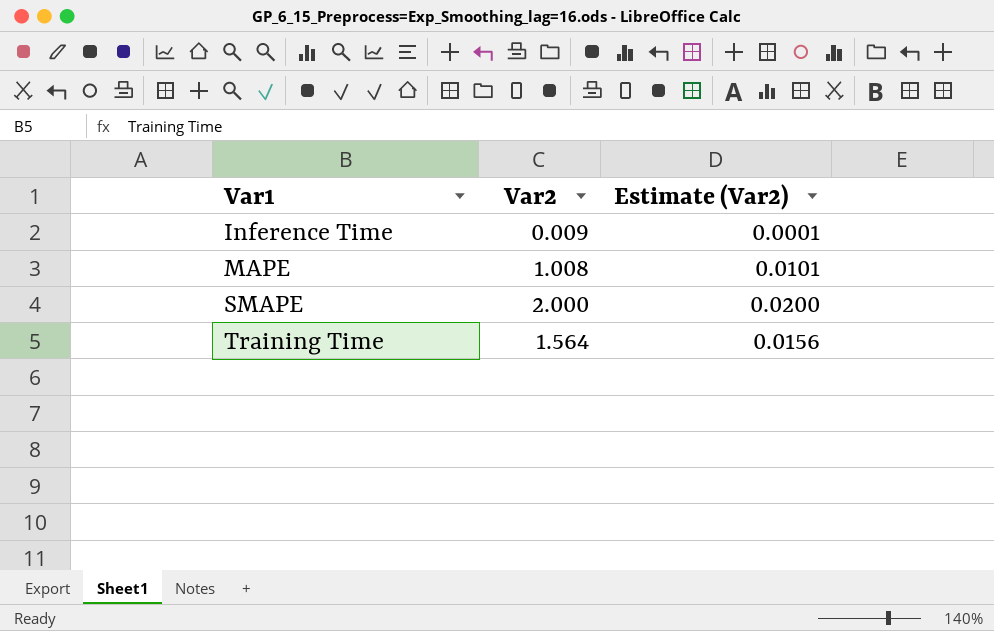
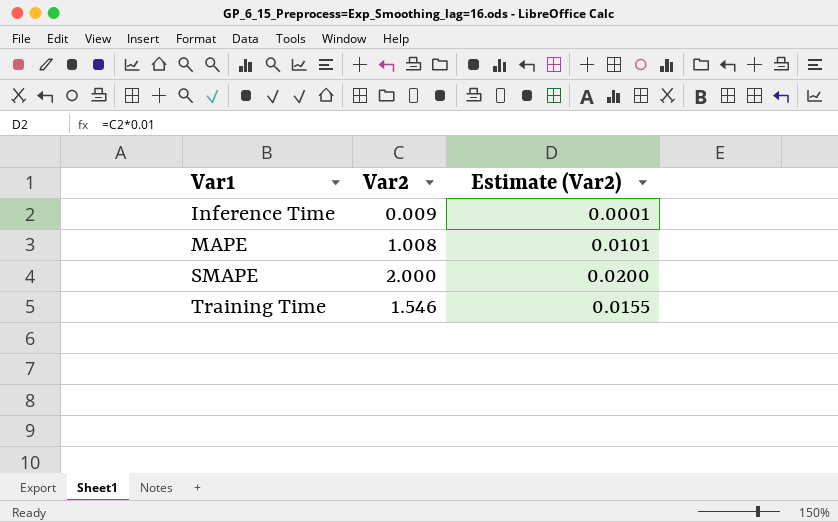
Training Time | Var2: 1.564 -> 1.546
Training Time | Estimate (Var2): 0.0156 -> 0.0155

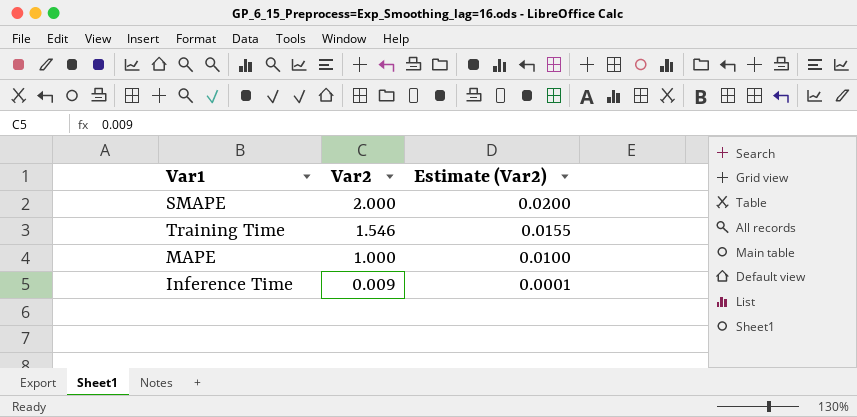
row order: Var1 ascending -> Var2 descending
MAPE | Var2: 1.008 -> 1.000
MAPE | Estimate (Var2): 0.0101 -> 0.0100

